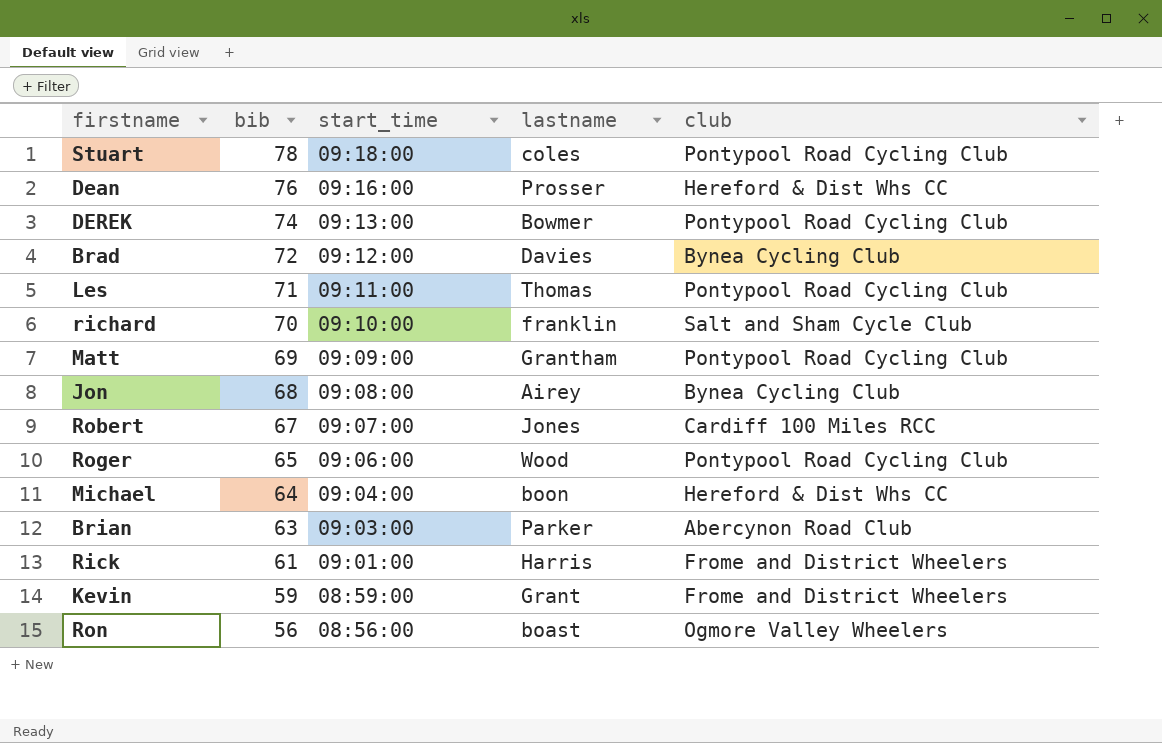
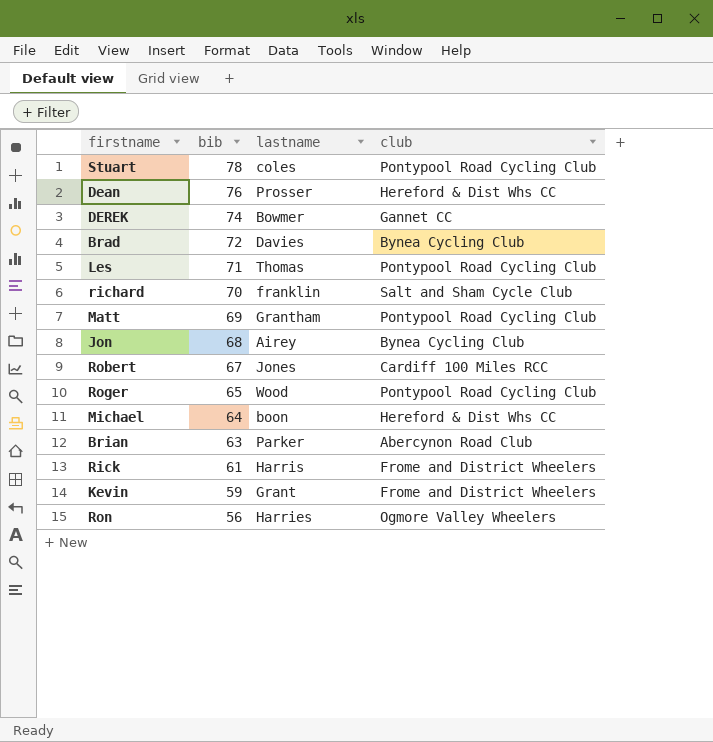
column start_time | position: 3 -> none
DEREK | club: Pontypool Road Cycling Club -> Gannet CC
Ron | lastname: boast -> Harries

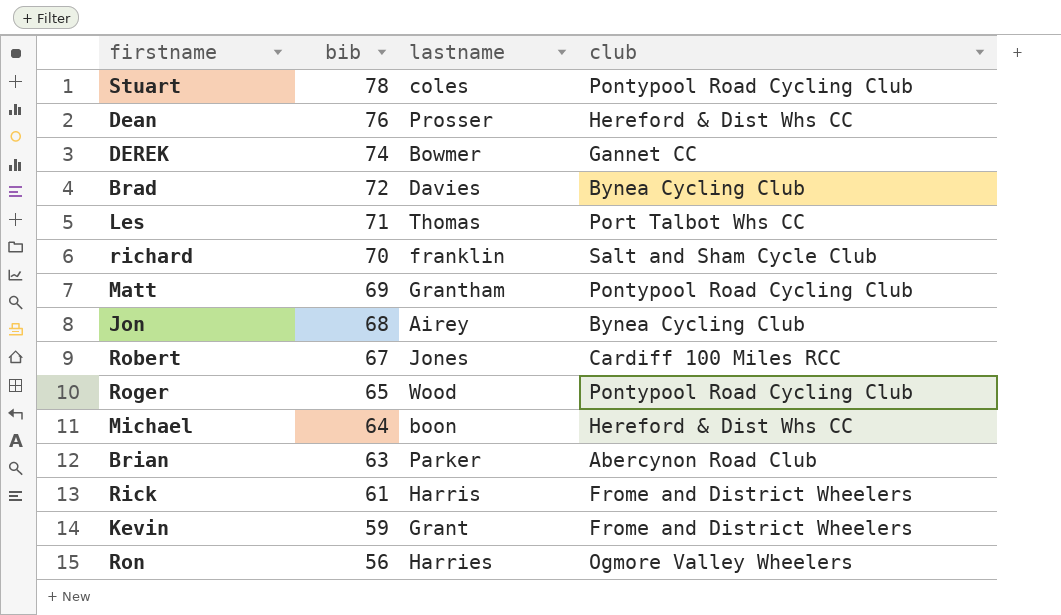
Les | club: Pontypool Road Cycling Club -> Port Talbot Whs CC

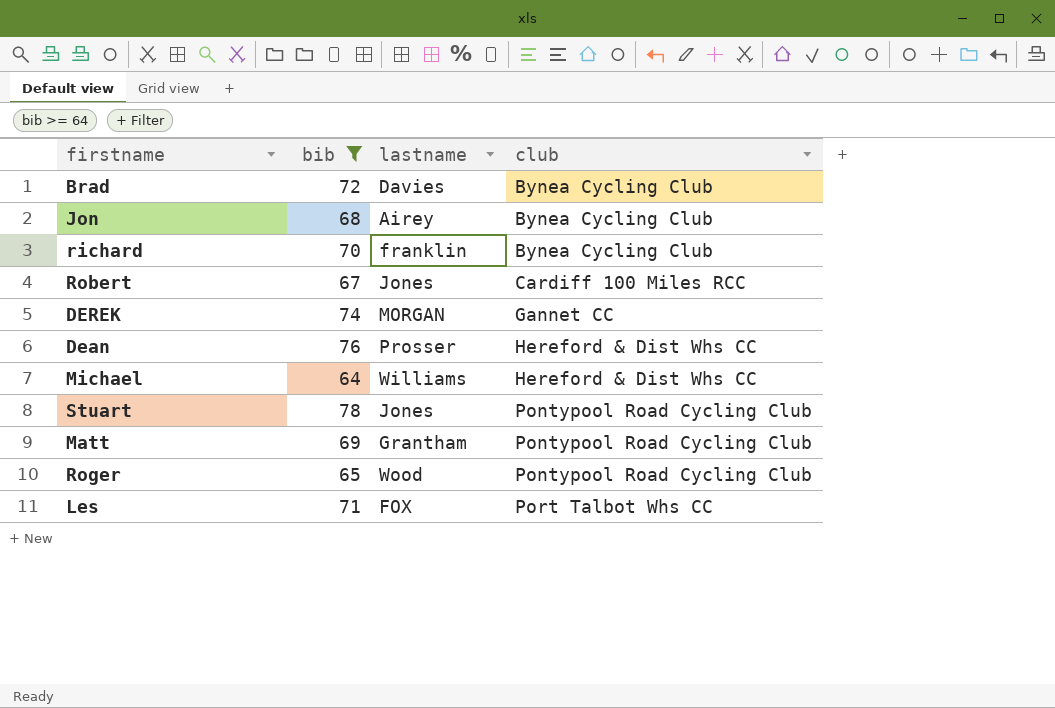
filter: none -> bib >= 64
row order: bib descending -> club ascending
richard | club: Salt and Sham Cycle Club -> Bynea Cycling Club
DEREK | lastname: Bowmer -> MORGAN
Michael | lastname: boon -> Williams
Stuart | lastname: coles -> Jones
Les | lastname: Thomas -> FOX

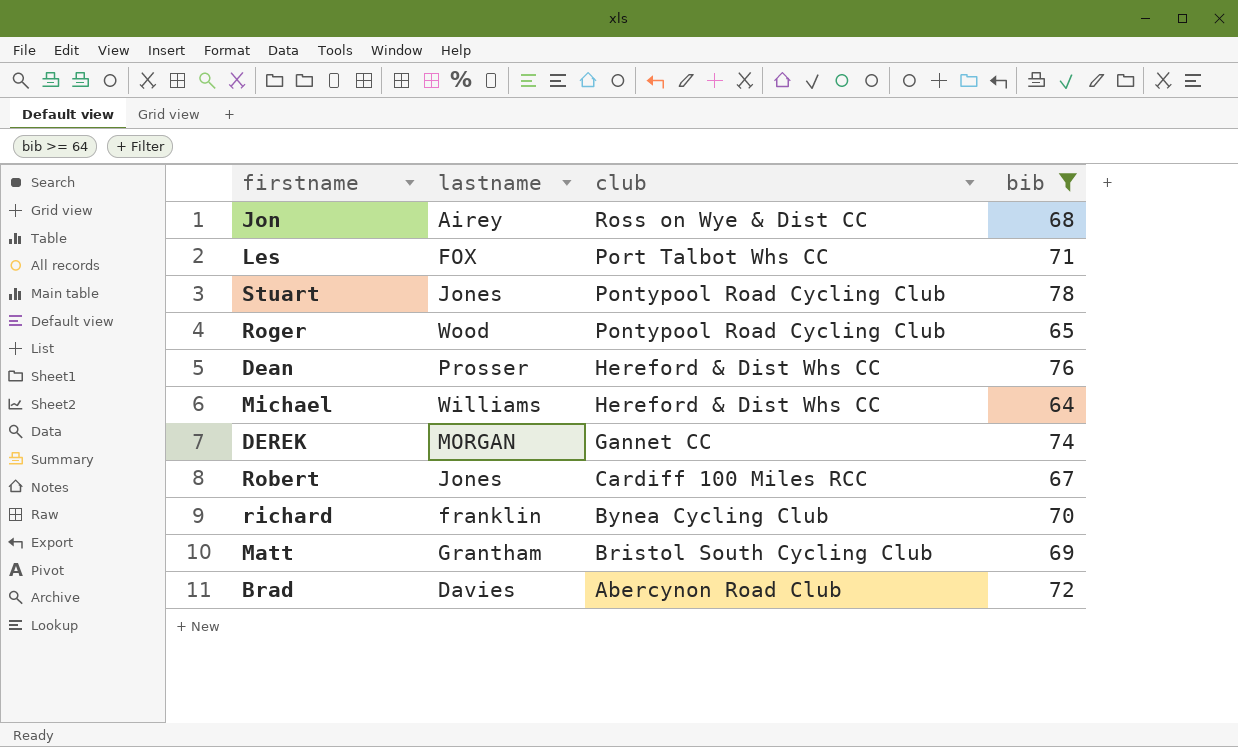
row order: club ascending -> club descending
column bib | position: 2 -> 4
Jon | club: Bynea Cycling Club -> Ross on Wye & Dist CC
Matt | club: Pontypool Road Cycling Club -> Bristol South Cycling Club
Brad | club: Bynea Cycling Club -> Abercynon Road Club

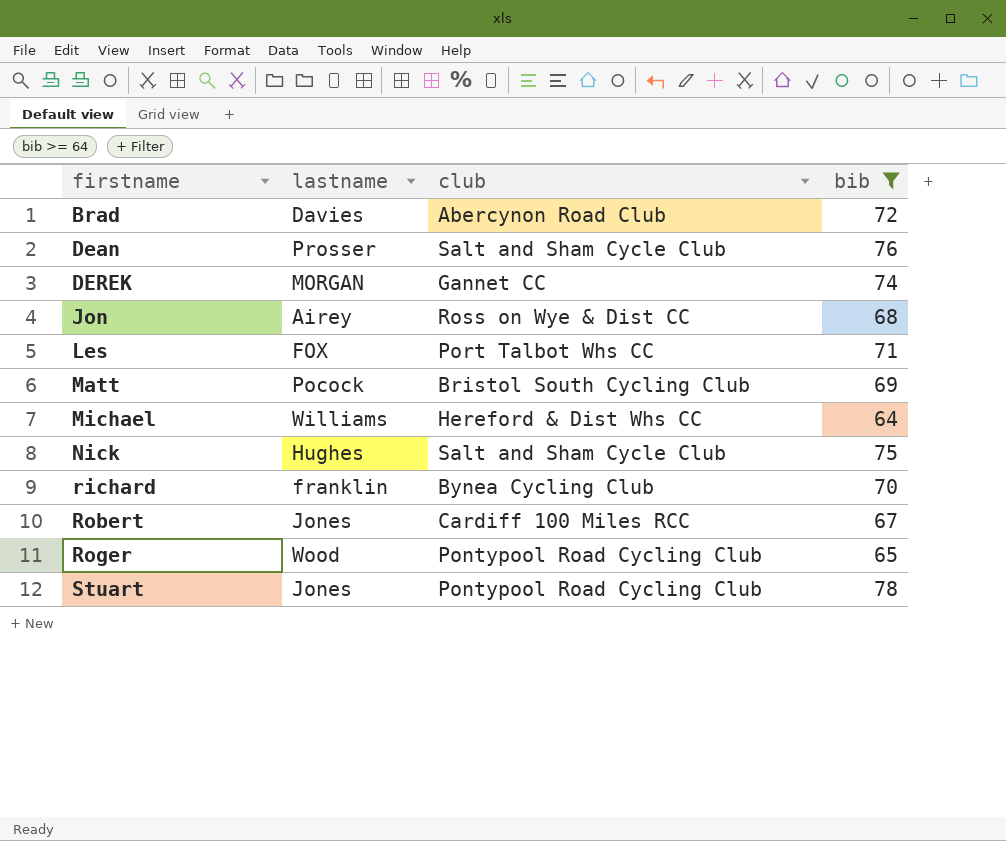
row order: club descending -> firstname ascending
Dean | club: Hereford & Dist Whs CC -> Salt and Sham Cycle Club
Matt | lastname: Grantham -> Pocock
row Nick: none -> Hughes | Salt and Sham Cycle Club | 75

